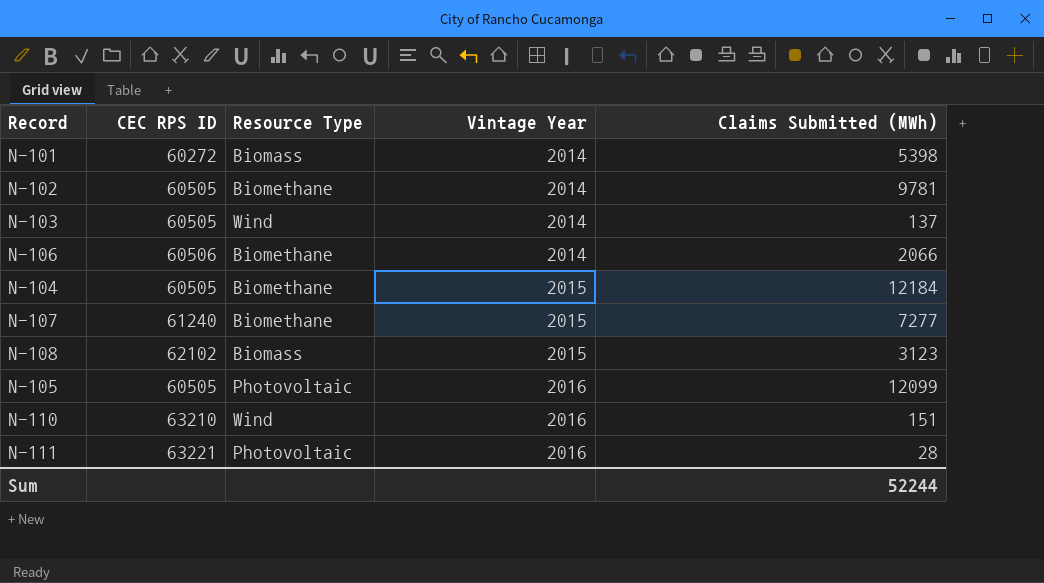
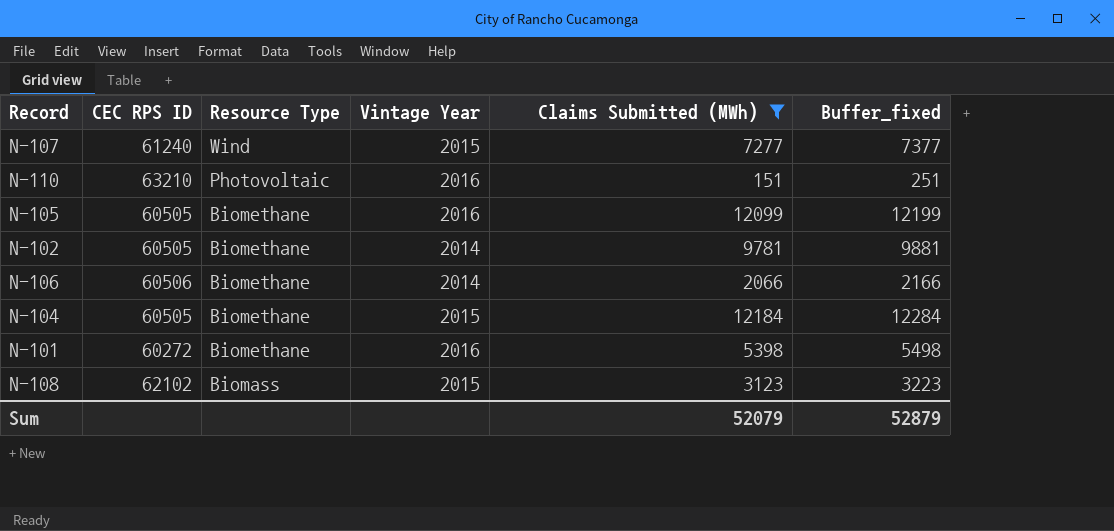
filter: none -> Claims Submitted (MWh) >= 151
row order: Vintage Year ascending -> Resource Type descending
column Buffer_fixed | formula: none -> [Claims Submitted (MWh)] + 100
N-107 | Resource Type: Biomethane -> Wind
N-110 | Resource Type: Wind -> Photovoltaic
N-105 | Resource Type: Photovoltaic -> Biomethane
N-101 | Resource Type: Biomass -> Biomethane
N-101 | Vintage Year: 2014 -> 2016
Sum | Claims Submitted (MWh): 52244 -> 52079

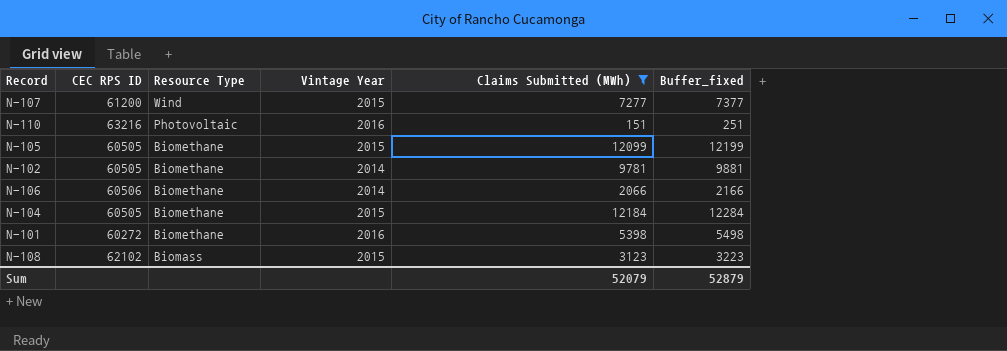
N-107 | CEC RPS ID: 61240 -> 61200
N-110 | CEC RPS ID: 63210 -> 63216
N-105 | Vintage Year: 2016 -> 2015

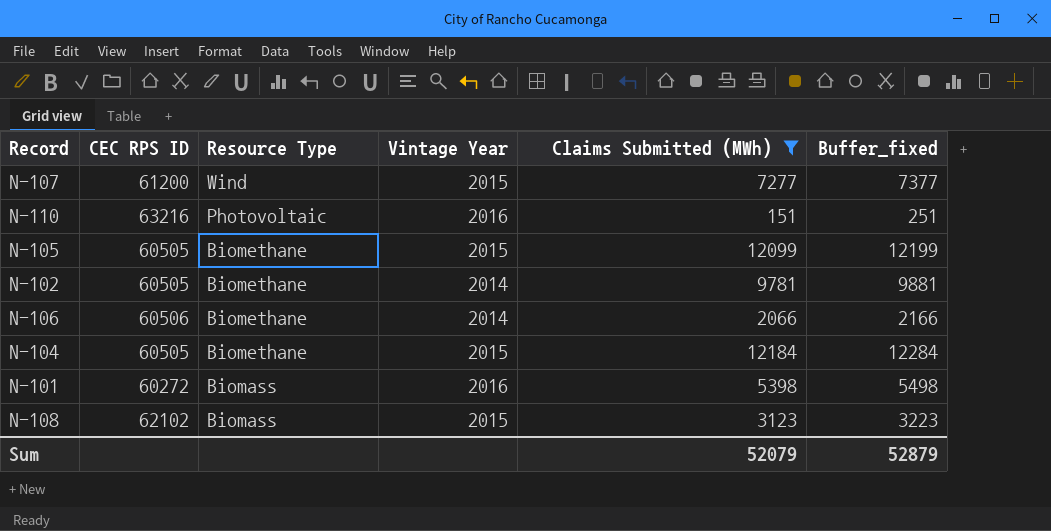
N-101 | Resource Type: Biomethane -> Biomass

